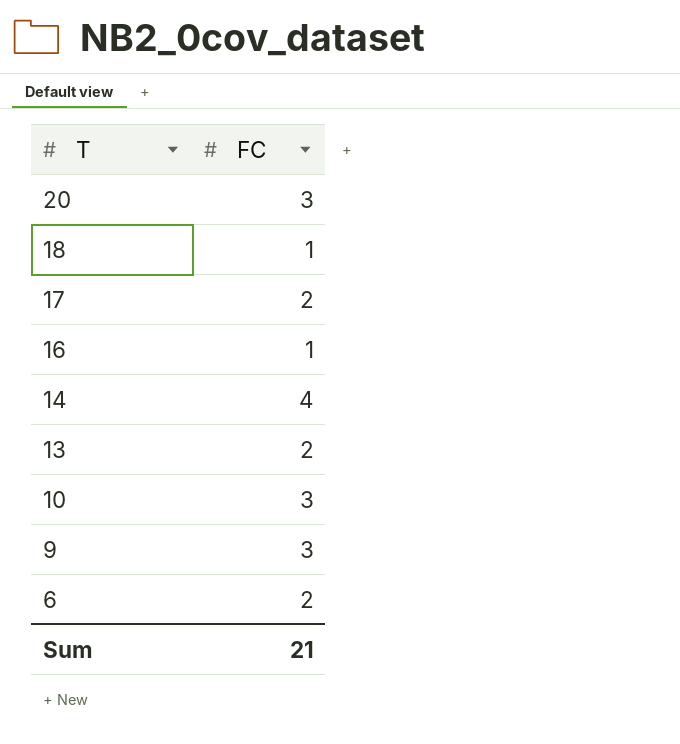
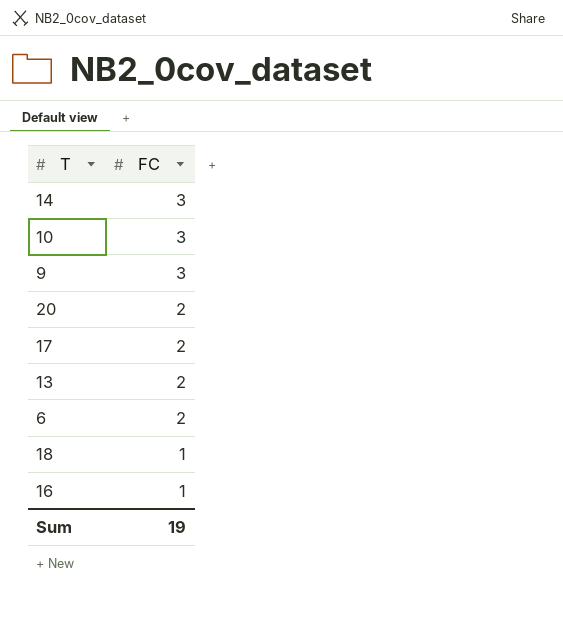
row order: T descending -> FC descending
14 | FC: 4 -> 3
20 | FC: 3 -> 2
Sum | FC: 21 -> 19

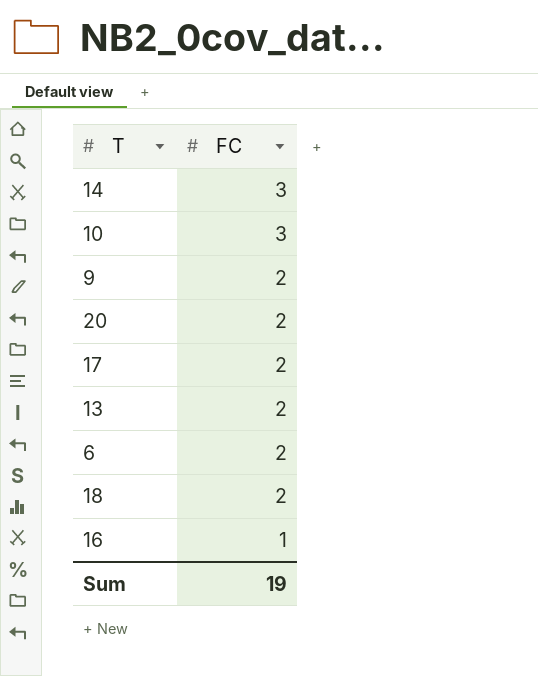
9 | FC: 3 -> 2
18 | FC: 1 -> 2

